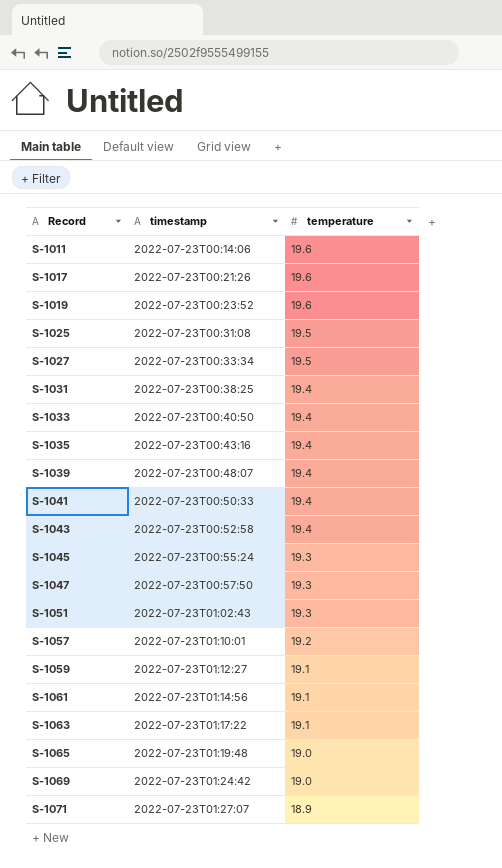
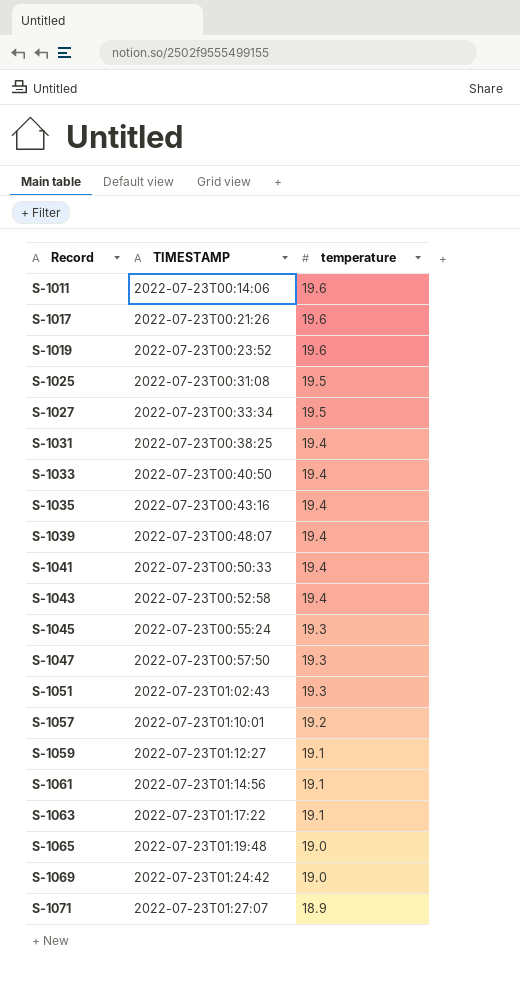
column name: timestamp -> TIMESTAMP

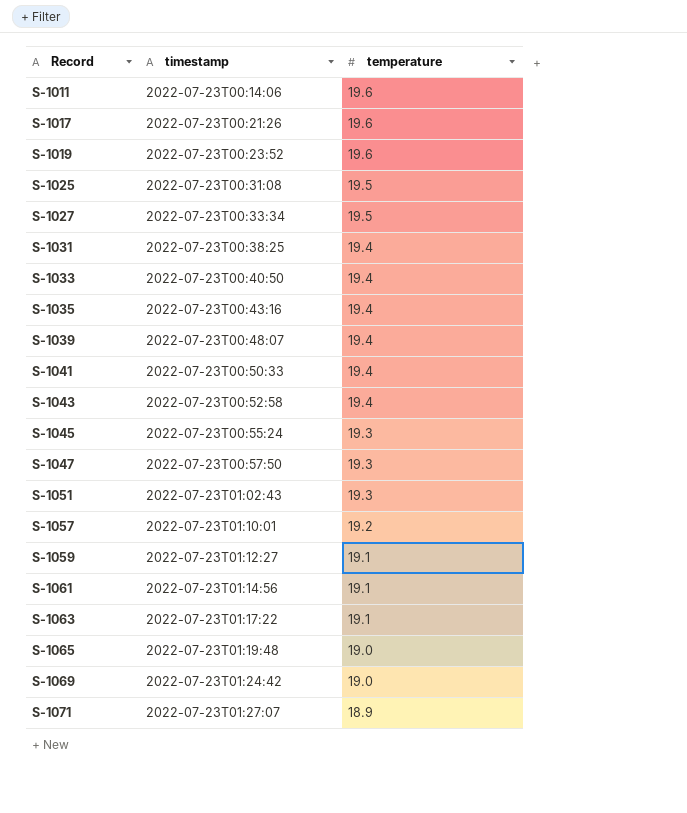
column name: TIMESTAMP -> timestamp

